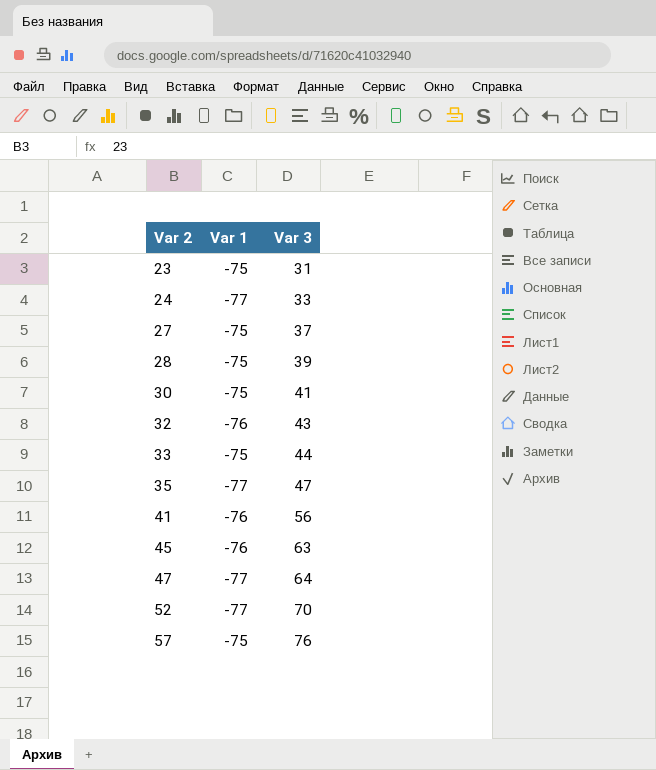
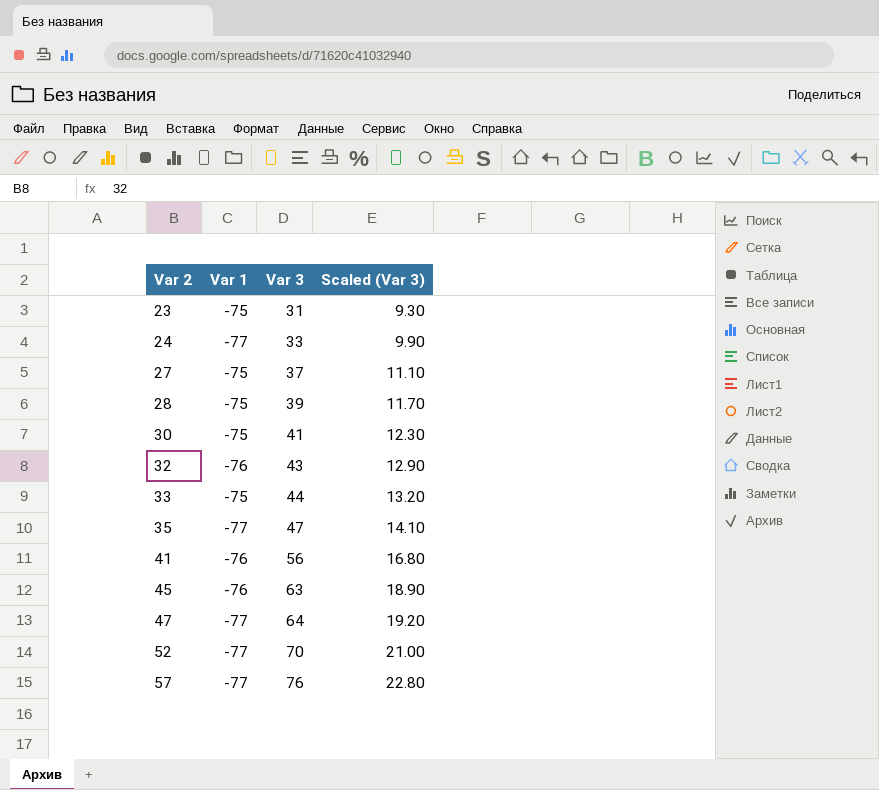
column Scaled (Var 3) | formula: none -> [Var 3] * 0.3
57 | Var 1: -75 -> -77

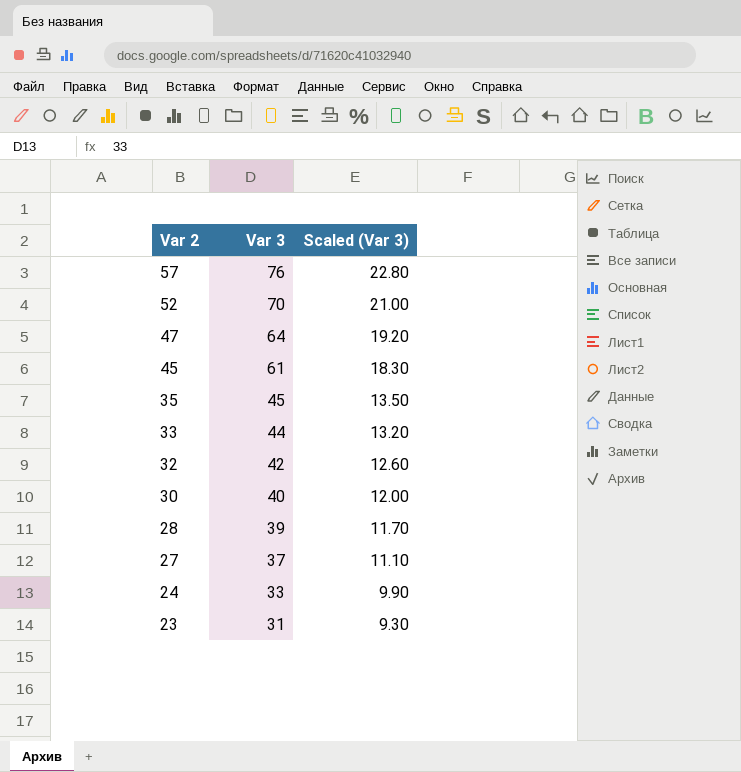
row order: Var 2 ascending -> Var 2 descending
column Var 1 | position: 2 -> none
row 41: -76 | 56 | 16.80 -> none
45 | Var 3: 63 -> 61
45 | Scaled (Var 3): 18.90 -> 18.30
35 | Var 3: 47 -> 45
35 | Scaled (Var 3): 14.10 -> 13.50
32 | Var 3: 43 -> 42
32 | Scaled (Var 3): 12.90 -> 12.60
30 | Var 3: 41 -> 40
30 | Scaled (Var 3): 12.30 -> 12.00

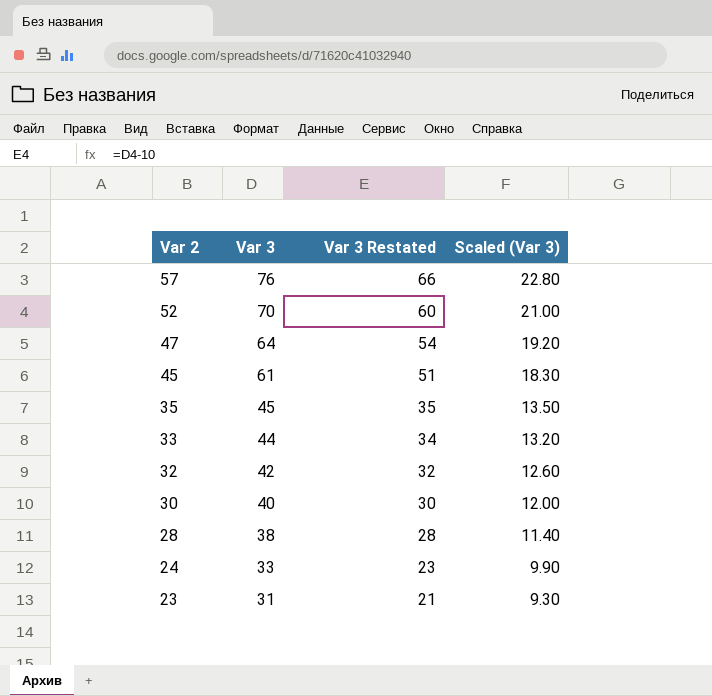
column Var 3 Restated | formula: none -> [Var 3] - 10
row 27: 37 | 11.10 -> none
28 | Var 3: 39 -> 38
28 | Scaled (Var 3): 11.70 -> 11.40

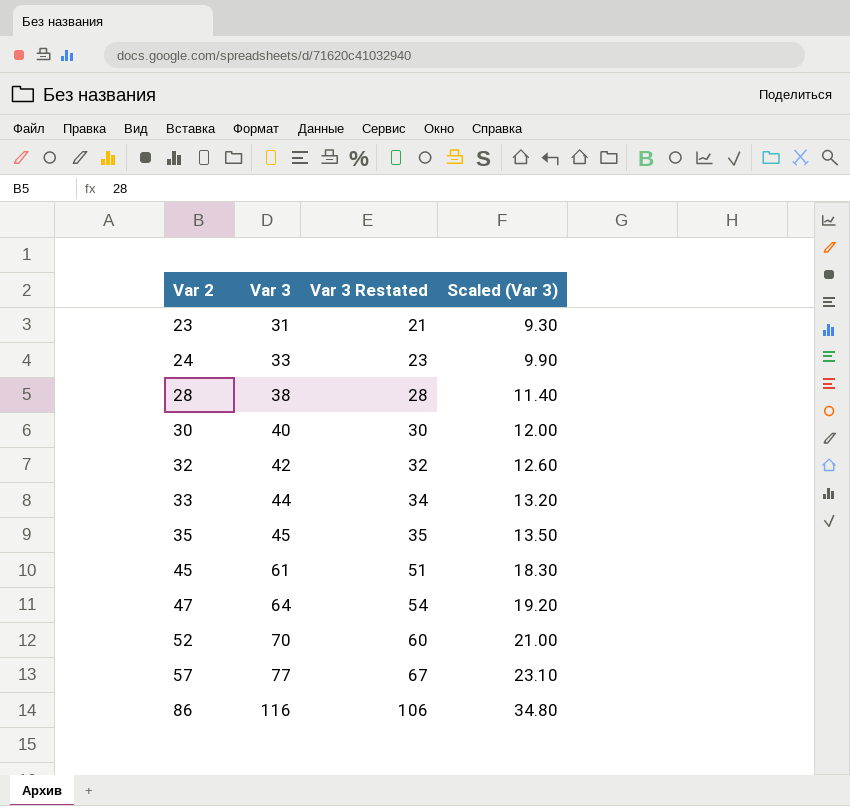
row order: Var 2 descending -> Var 2 ascending
57 | Var 3: 76 -> 77
57 | Var 3 Restated: 66 -> 67
57 | Scaled (Var 3): 22.80 -> 23.10
row 86: none -> 116 | 106 | 34.80

